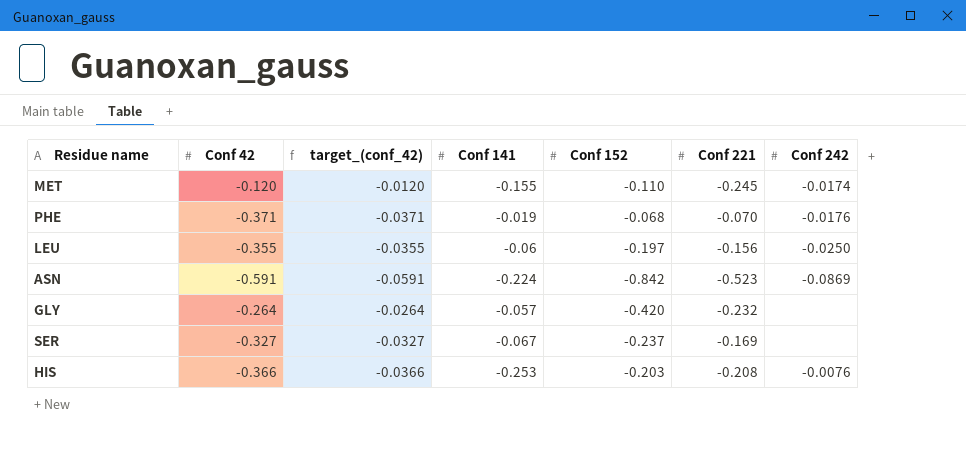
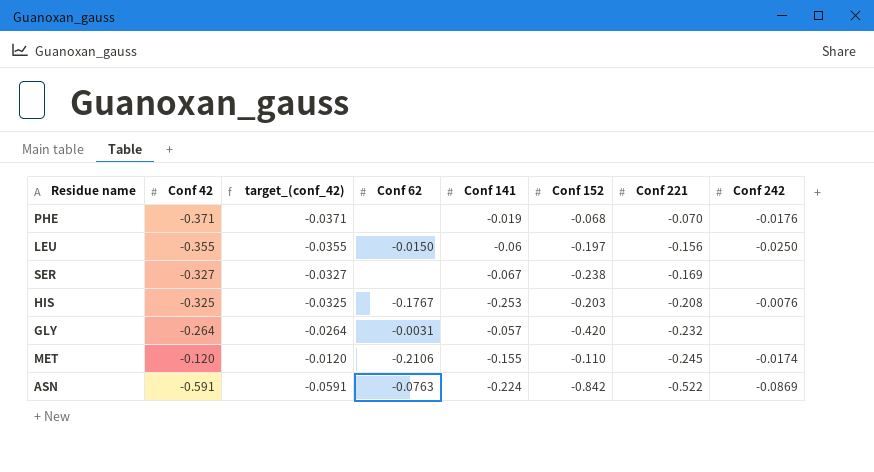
row order: none -> Conf 221 descending
column Conf 62 | position: none -> 4
SER | Conf 152: -0.237 -> -0.238
HIS | Conf 42: -0.366 -> -0.325
HIS | target_(conf_42): -0.0366 -> -0.0325
ASN | Conf 221: -0.523 -> -0.522

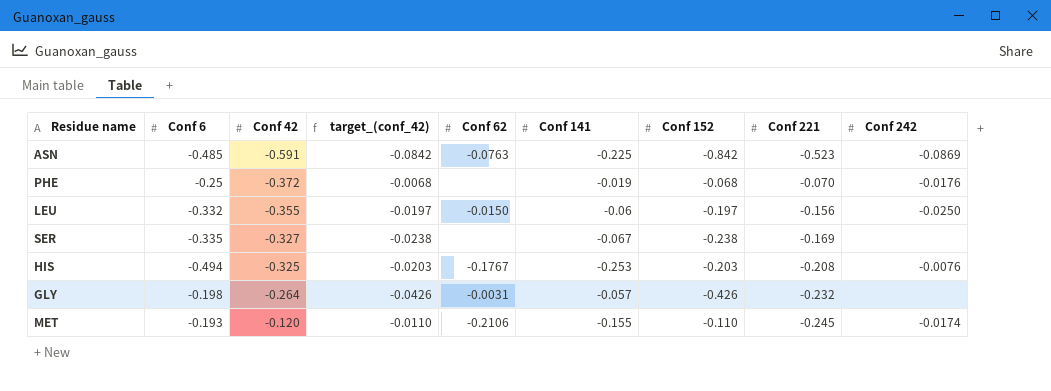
row order: Conf 221 descending -> Conf 42 ascending
column Conf 6 | position: none -> 2
column target_(conf_42) | formula: [Conf 42] * 0.1 -> [Conf 152] * 0.1
ASN | Conf 141: -0.224 -> -0.225
ASN | Conf 221: -0.522 -> -0.523
PHE | Conf 42: -0.371 -> -0.372
GLY | Conf 152: -0.420 -> -0.426

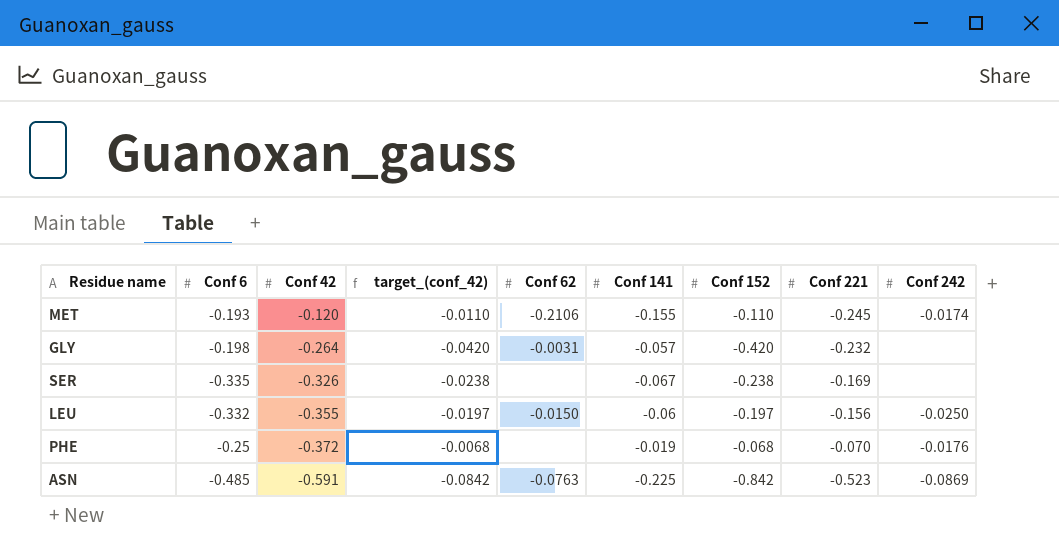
row order: Conf 42 ascending -> Conf 42 descending
row HIS: -0.494 | -0.325 | -0.0203 | -0.1767 | -0.253 | -0.203 | -0.208 | -0.0076 -> none
GLY | target_(conf_42): -0.0426 -> -0.0420
GLY | Conf 152: -0.426 -> -0.420
SER | Conf 42: -0.327 -> -0.326

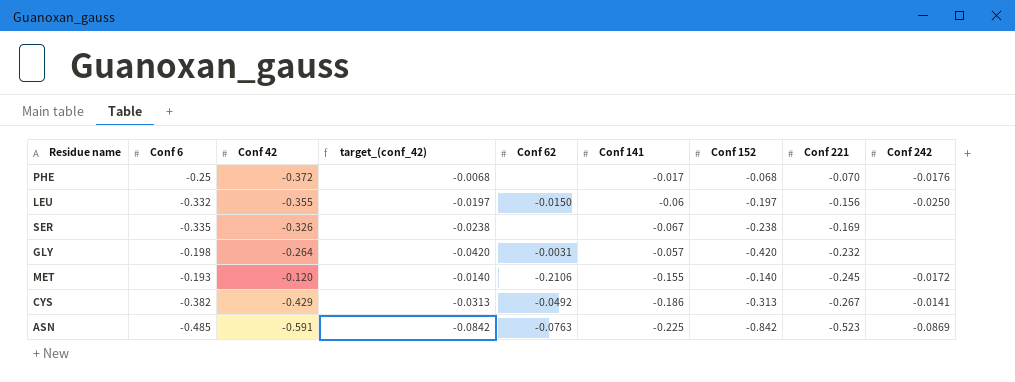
row order: Conf 42 descending -> Conf 221 descending
PHE | Conf 141: -0.019 -> -0.017
MET | target_(conf_42): -0.0110 -> -0.0140
MET | Conf 152: -0.110 -> -0.140
MET | Conf 242: -0.0174 -> -0.0172
row CYS: none -> -0.382 | -0.429 | -0.0313 | -0.0492 | -0.186 | -0.313 | -0.267 | -0.0141

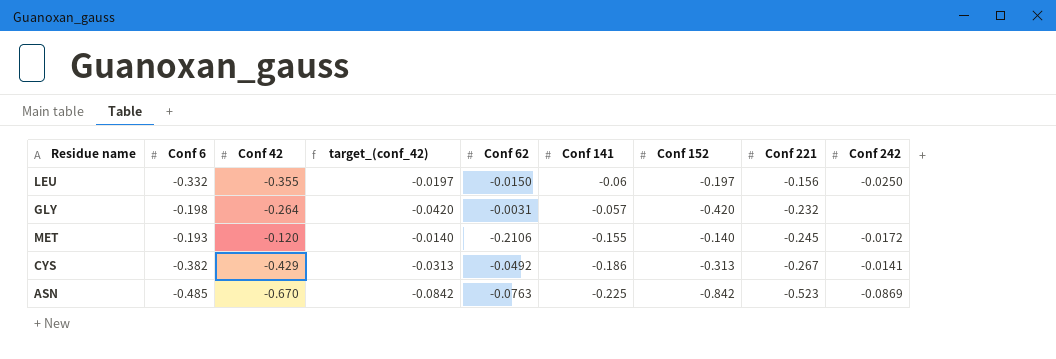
row PHE: -0.25 | -0.372 | -0.0068 | none | -0.017 | -0.068 | -0.070 | -0.0176 -> none
row SER: -0.335 | -0.326 | -0.0238 | none | -0.067 | -0.238 | -0.169 | none -> none
ASN | Conf 42: -0.591 -> -0.670

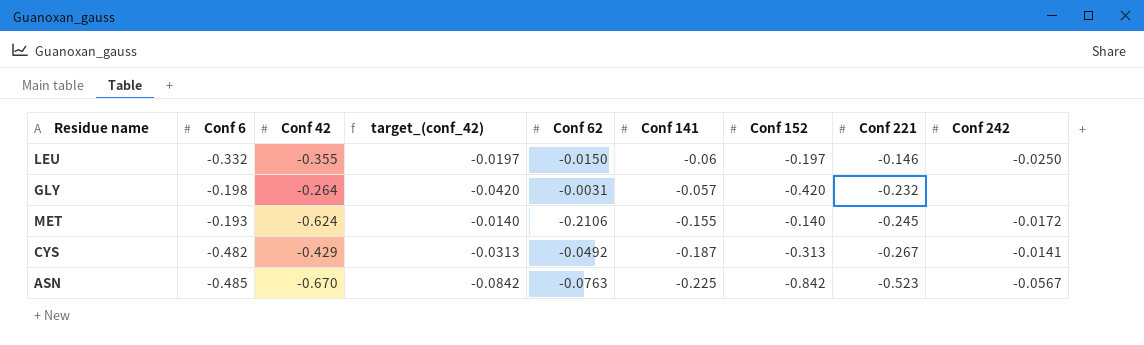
LEU | Conf 221: -0.156 -> -0.146
MET | Conf 42: -0.120 -> -0.624
CYS | Conf 6: -0.382 -> -0.482
CYS | Conf 141: -0.186 -> -0.187
ASN | Conf 242: -0.0869 -> -0.0567

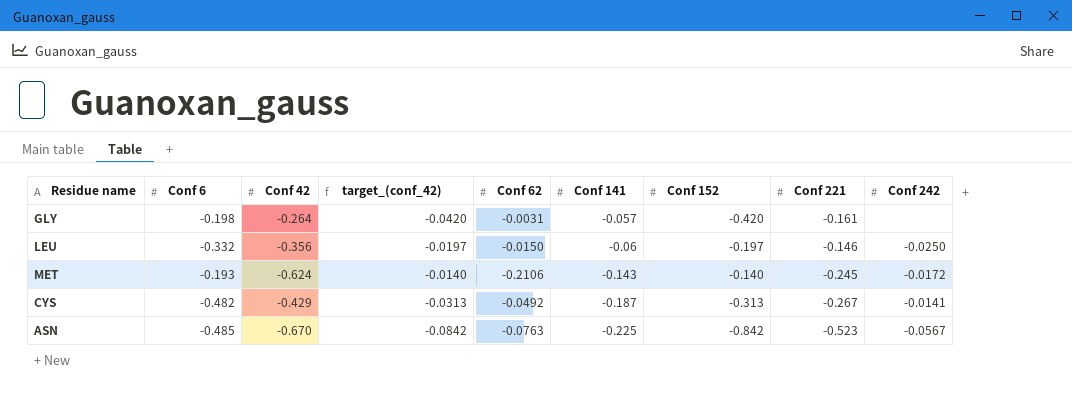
row order: Conf 221 descending -> Conf 141 descending
GLY | Conf 221: -0.232 -> -0.161
LEU | Conf 42: -0.355 -> -0.356
MET | Conf 141: -0.155 -> -0.143

